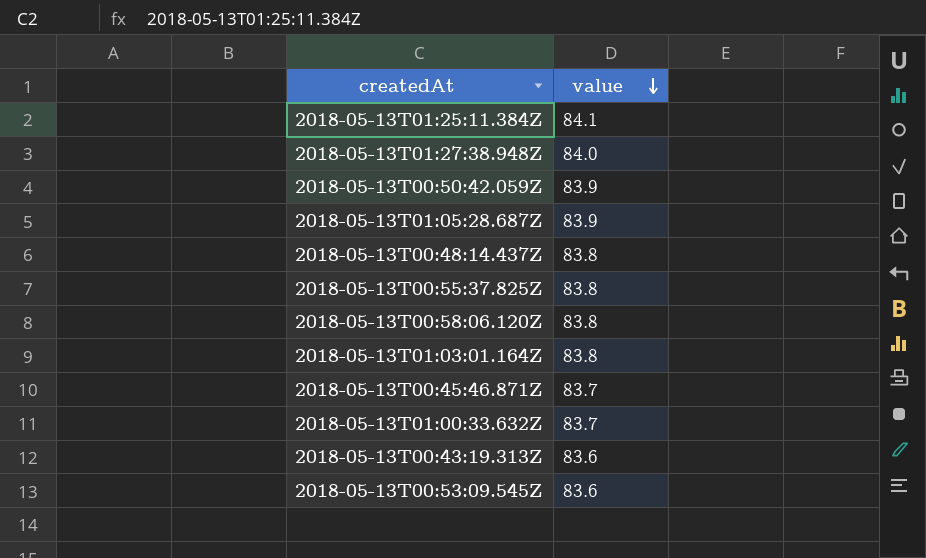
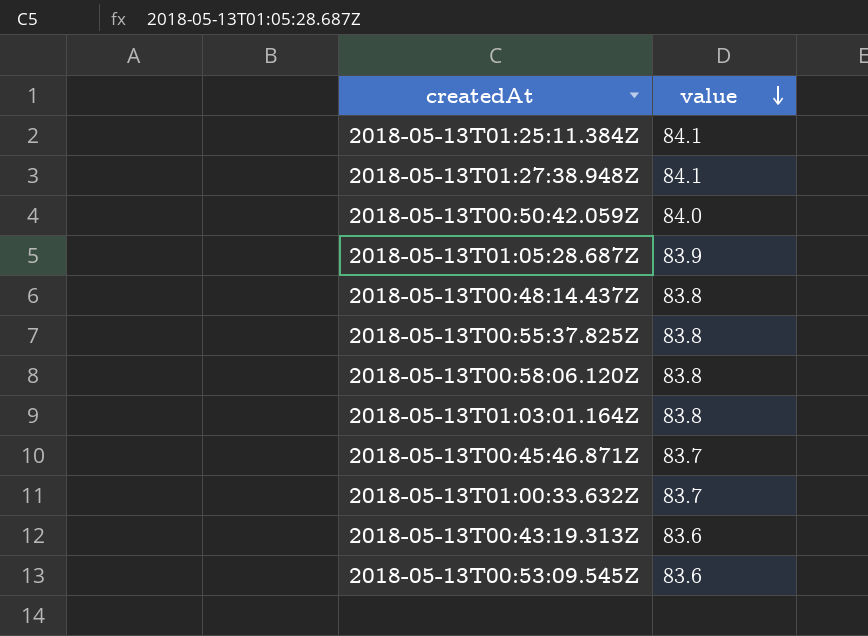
2018-05-13T01:27:38.948Z | value: 84.0 -> 84.1
2018-05-13T00:50:42.059Z | value: 83.9 -> 84.0

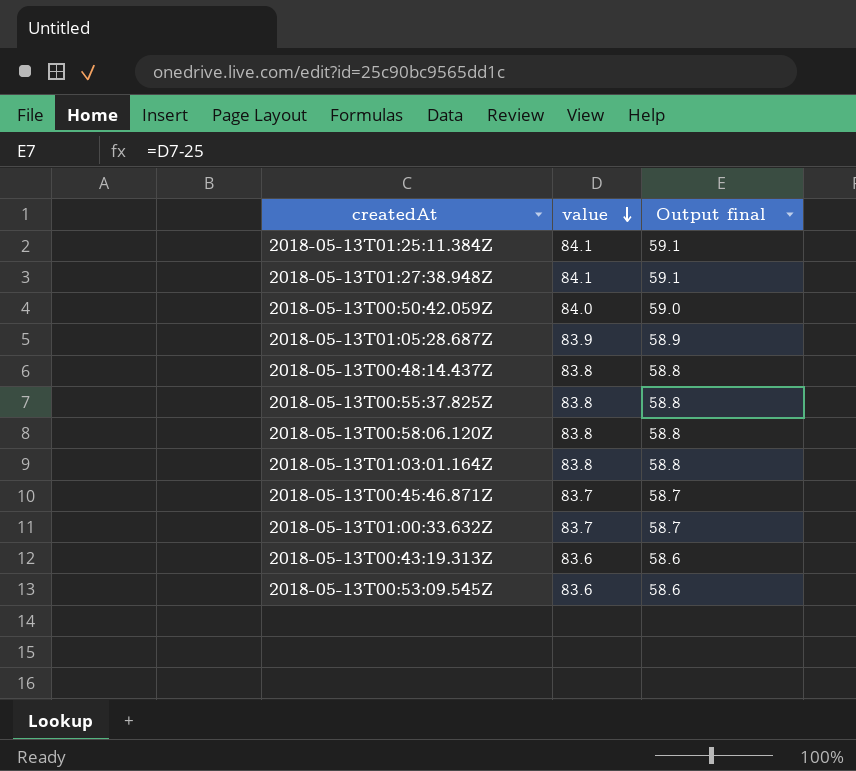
column Output final | formula: none -> [value] - 25

